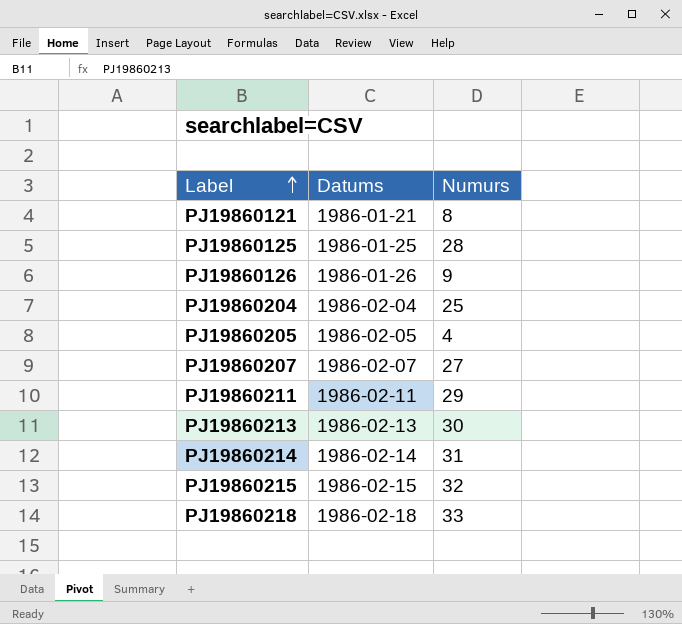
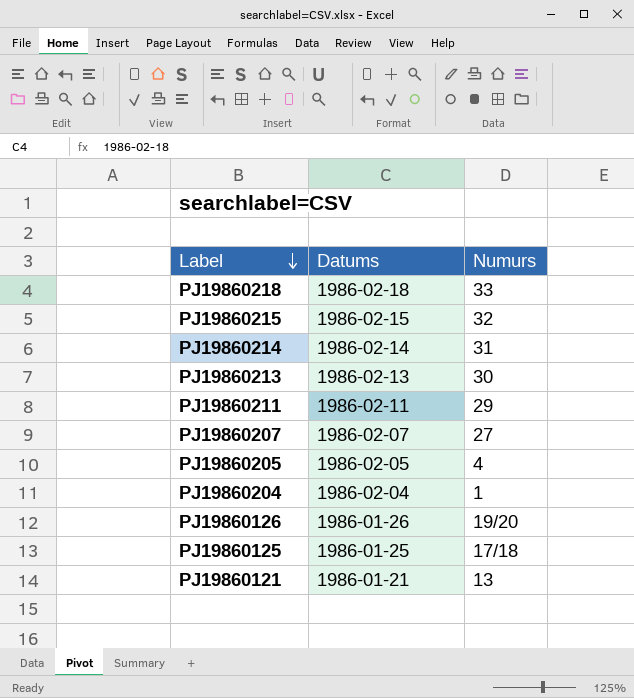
row order: Label ascending -> Label descending
PJ19860204 | Numurs: 25 -> 1
PJ19860126 | Numurs: 9 -> 19/20
PJ19860125 | Numurs: 28 -> 17/18
PJ19860121 | Numurs: 8 -> 13

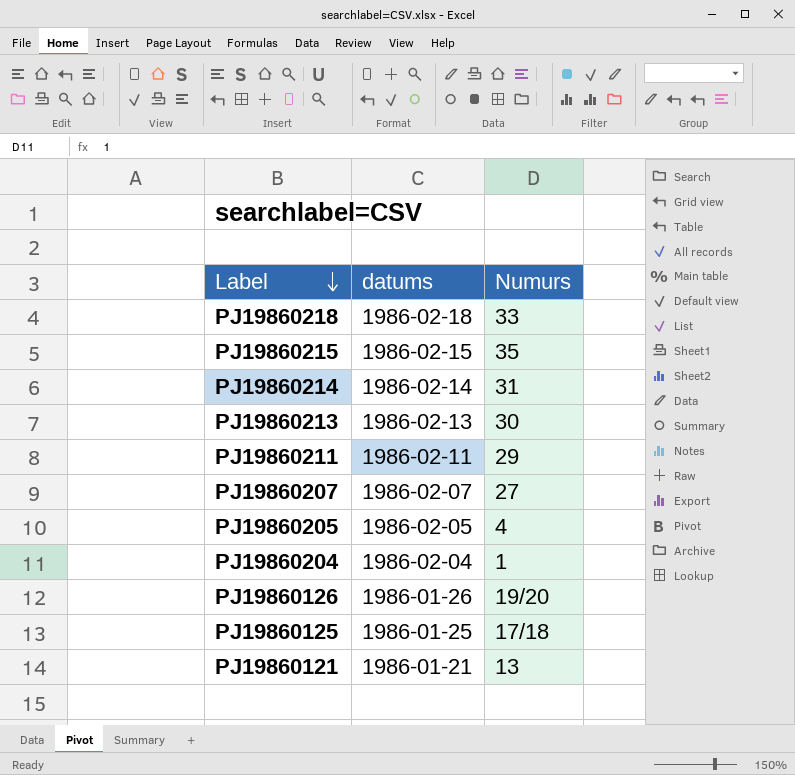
column name: Datums -> datums
PJ19860215 | Numurs: 32 -> 35

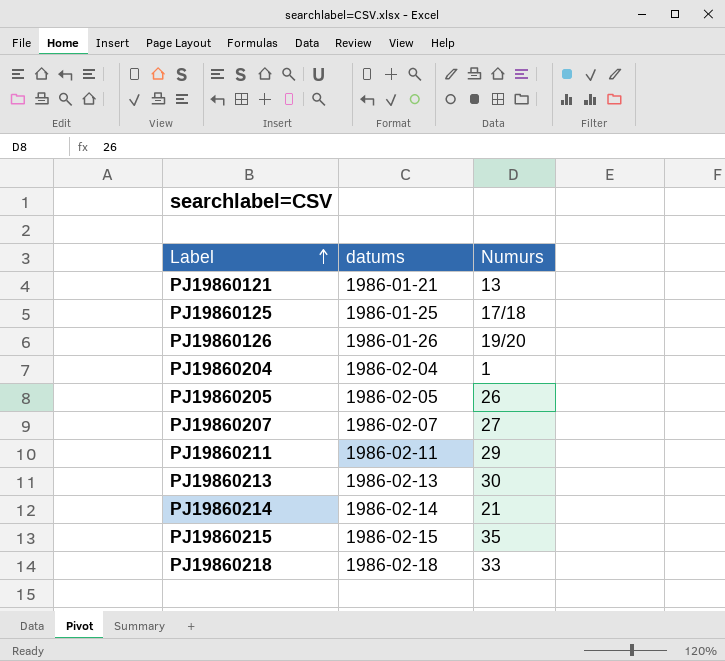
row order: Label descending -> Label ascending
PJ19860205 | Numurs: 4 -> 26
PJ19860214 | Numurs: 31 -> 21

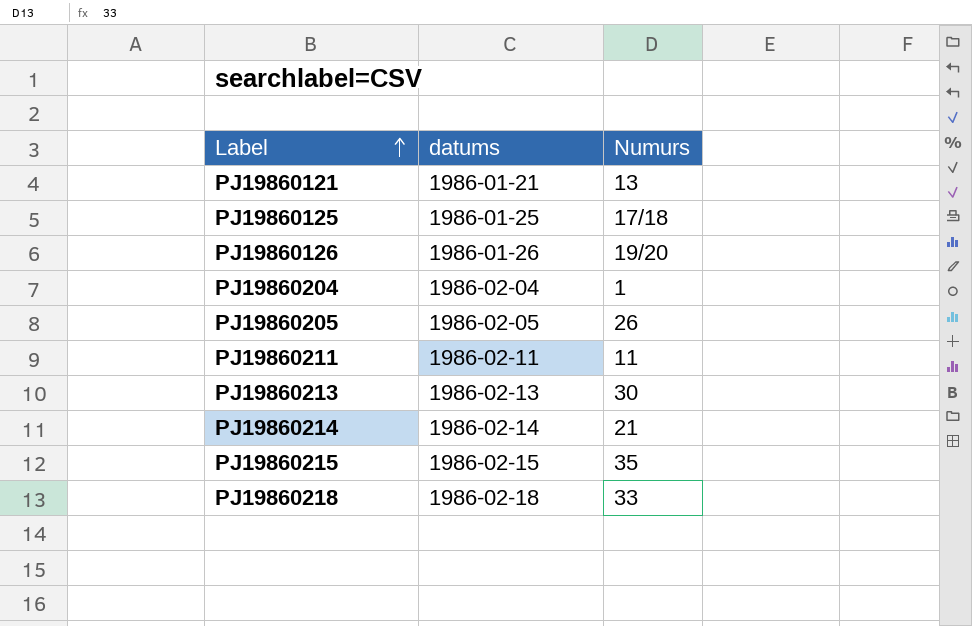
row PJ19860207: 1986-02-07 | 27 -> none
PJ19860211 | Numurs: 29 -> 11

